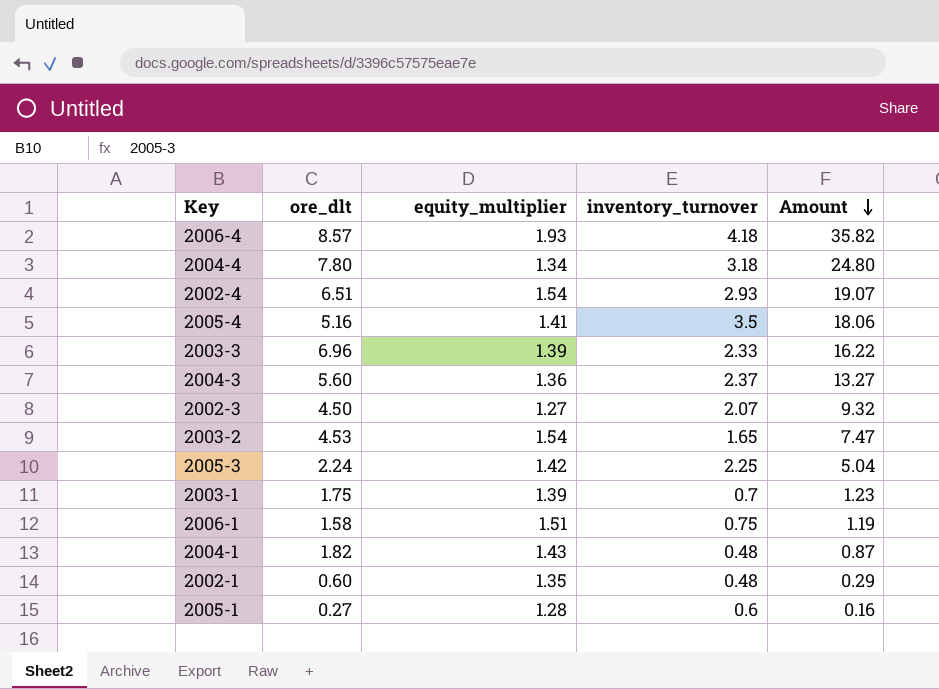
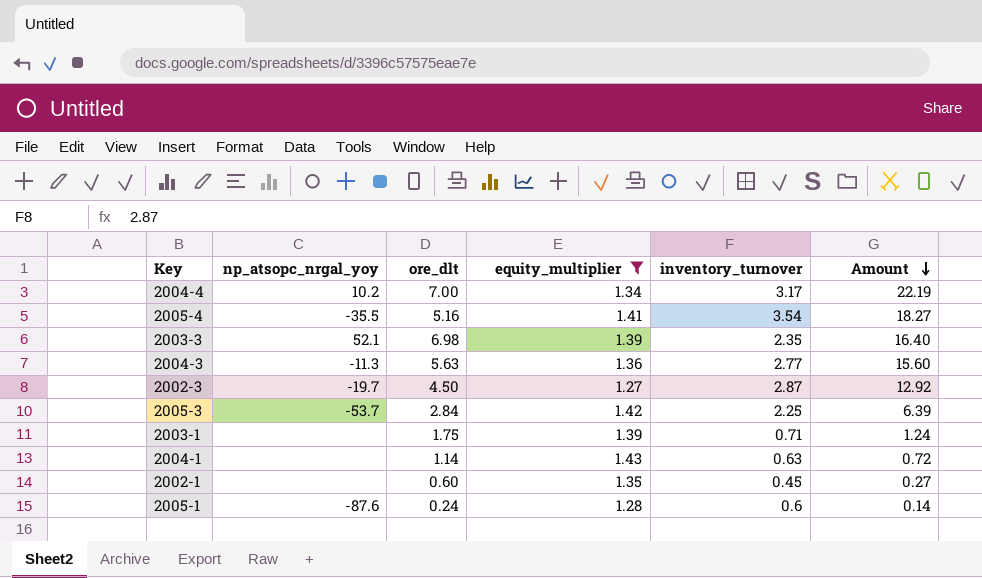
filter: none -> equity_multiplier <= 1.43
column np_atsopc_nrgal_yoy | position: none -> 2
2004-4 | ore_dlt: 7.80 -> 7.00
2004-4 | inventory_turnover: 3.18 -> 3.17
2004-4 | Amount: 24.80 -> 22.19
2005-4 | inventory_turnover: 3.5 -> 3.54
2005-4 | Amount: 18.06 -> 18.27
2003-3 | ore_dlt: 6.96 -> 6.98
2003-3 | inventory_turnover: 2.33 -> 2.35
2003-3 | Amount: 16.22 -> 16.40
2004-3 | ore_dlt: 5.60 -> 5.63
2004-3 | inventory_turnover: 2.37 -> 2.77
2004-3 | Amount: 13.27 -> 15.60
2002-3 | inventory_turnover: 2.07 -> 2.87
2002-3 | Amount: 9.32 -> 12.92
2005-3 | ore_dlt: 2.24 -> 2.84
2005-3 | Amount: 5.04 -> 6.39
2003-1 | inventory_turnover: 0.7 -> 0.71
2003-1 | Amount: 1.23 -> 1.24
2004-1 | ore_dlt: 1.82 -> 1.14
2004-1 | inventory_turnover: 0.48 -> 0.63
2004-1 | Amount: 0.87 -> 0.72
2002-1 | inventory_turnover: 0.48 -> 0.45
2002-1 | Amount: 0.29 -> 0.27
2005-1 | ore_dlt: 0.27 -> 0.24
2005-1 | Amount: 0.16 -> 0.14

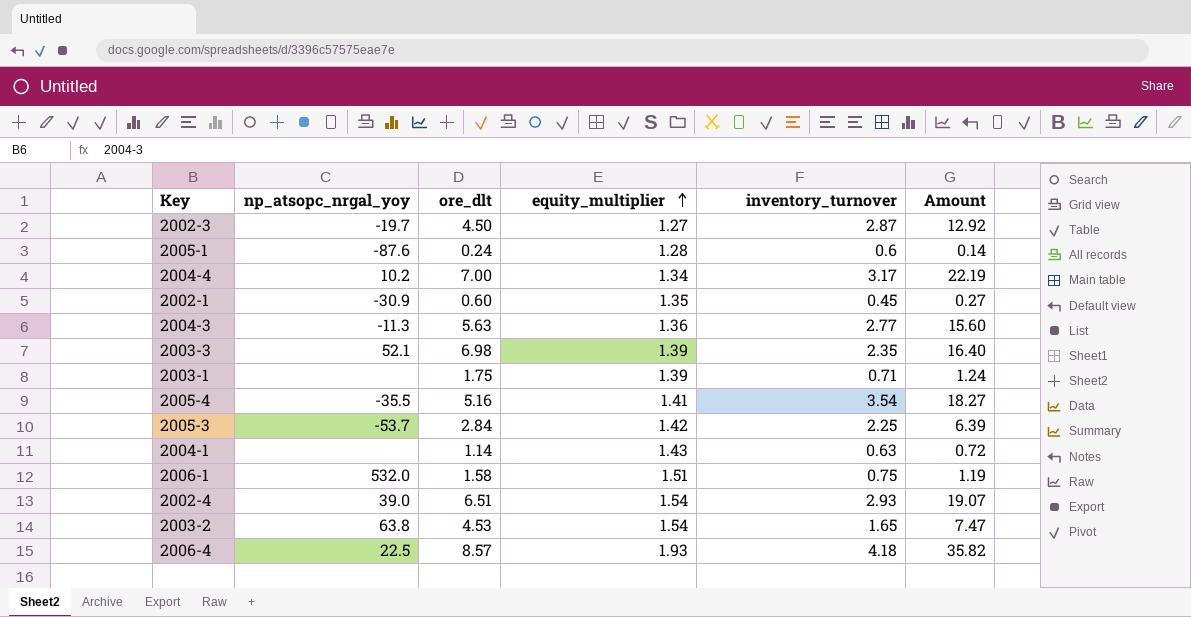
filter: equity_multiplier <= 1.43 -> none
row order: Amount descending -> equity_multiplier ascending
2002-1 | np_atsopc_nrgal_yoy: none -> -30.9

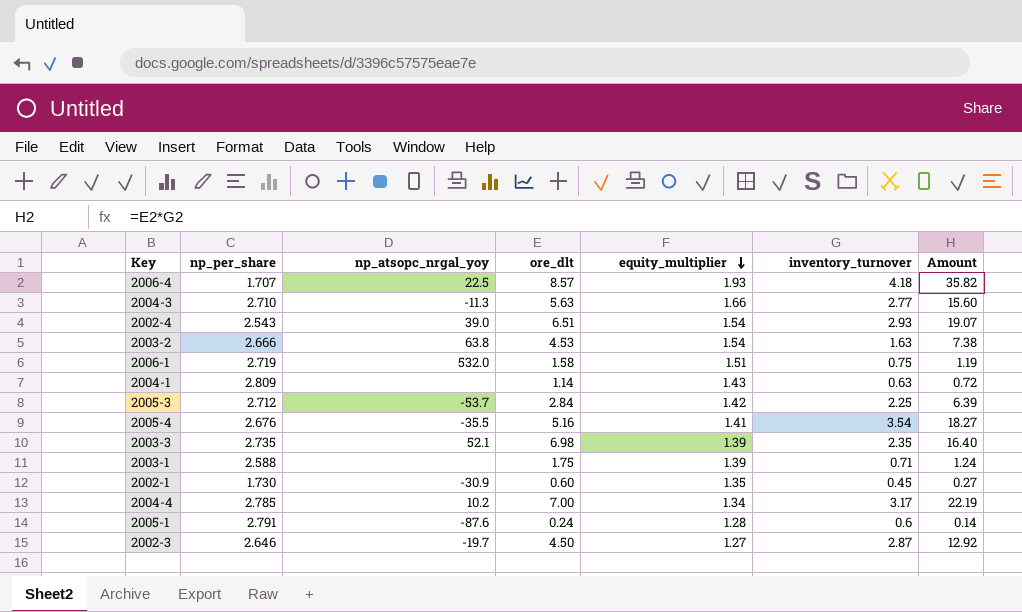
row order: equity_multiplier ascending -> equity_multiplier descending
column np_per_share | position: none -> 2
2004-3 | equity_multiplier: 1.36 -> 1.66
2003-2 | inventory_turnover: 1.65 -> 1.63
2003-2 | Amount: 7.47 -> 7.38

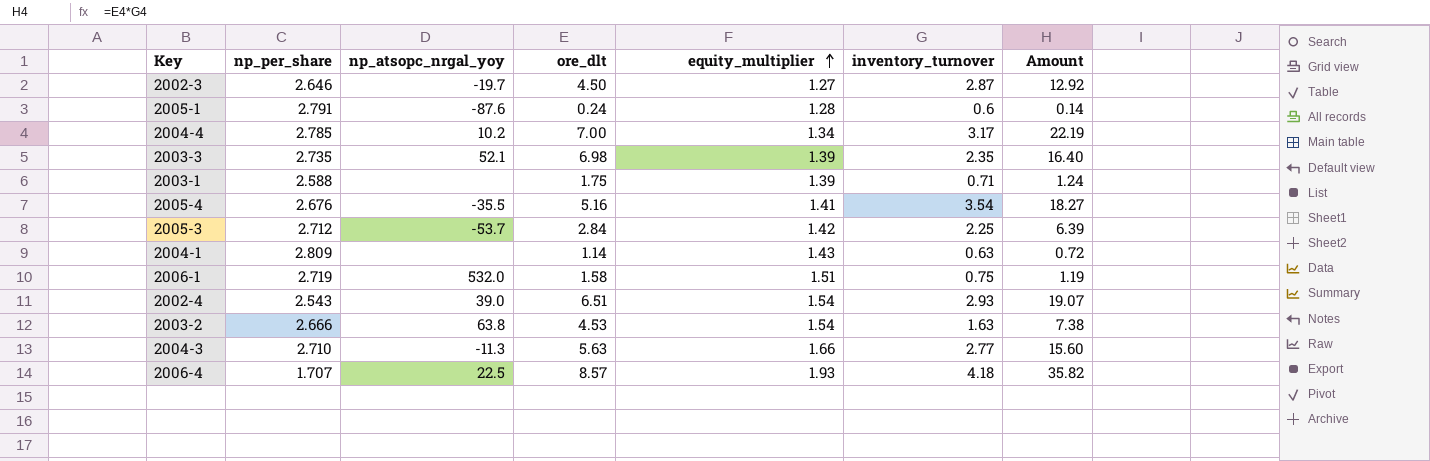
row order: equity_multiplier descending -> equity_multiplier ascending
row 2002-1: 1.730 | -30.9 | 0.60 | 1.35 | 0.45 | 0.27 -> none

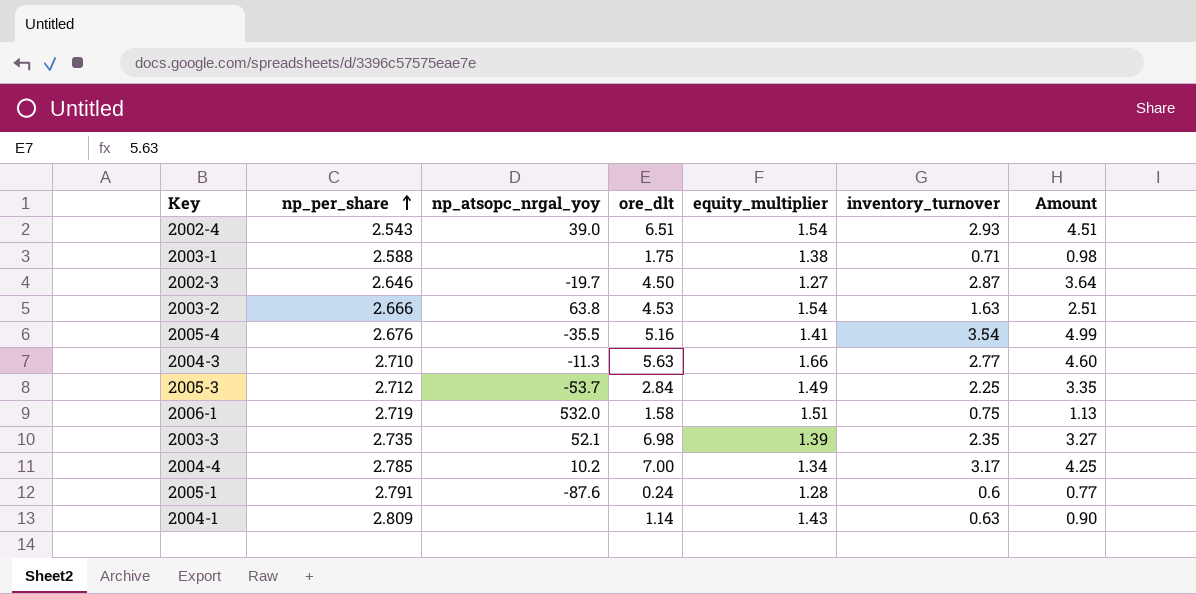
row order: equity_multiplier ascending -> np_per_share ascending
column Amount | formula: [ore_dlt] * [inventory_turnover] -> [equity_multiplier] * [inventory_turnover]
row 2006-4: 1.707 | 22.5 | 8.57 | 1.93 | 4.18 | 35.82 -> none
2003-1 | equity_multiplier: 1.39 -> 1.38
2005-3 | equity_multiplier: 1.42 -> 1.49

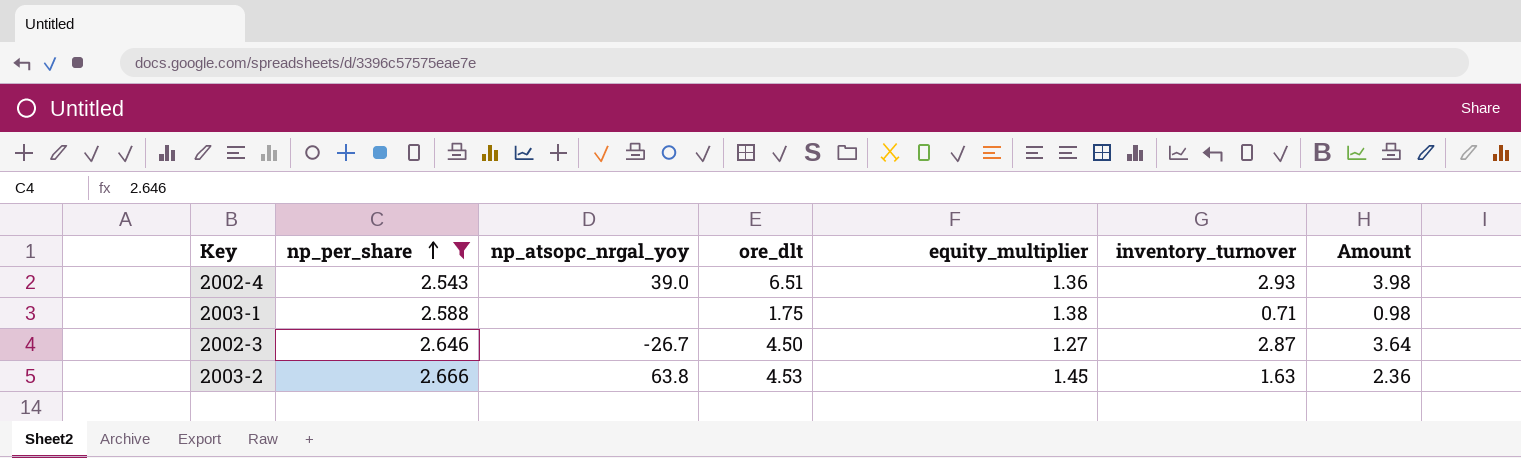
filter: none -> np_per_share <= 2.666
2002-4 | equity_multiplier: 1.54 -> 1.36
2002-4 | Amount: 4.51 -> 3.98
2002-3 | np_atsopc_nrgal_yoy: -19.7 -> -26.7
2003-2 | equity_multiplier: 1.54 -> 1.45
2003-2 | Amount: 2.51 -> 2.36

